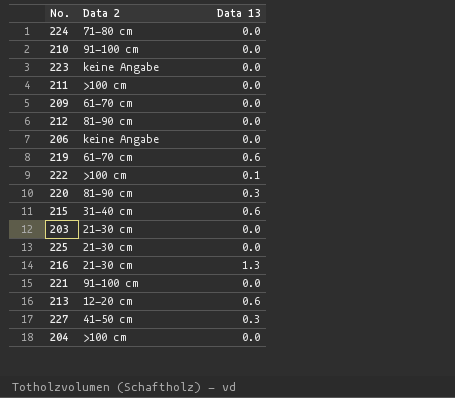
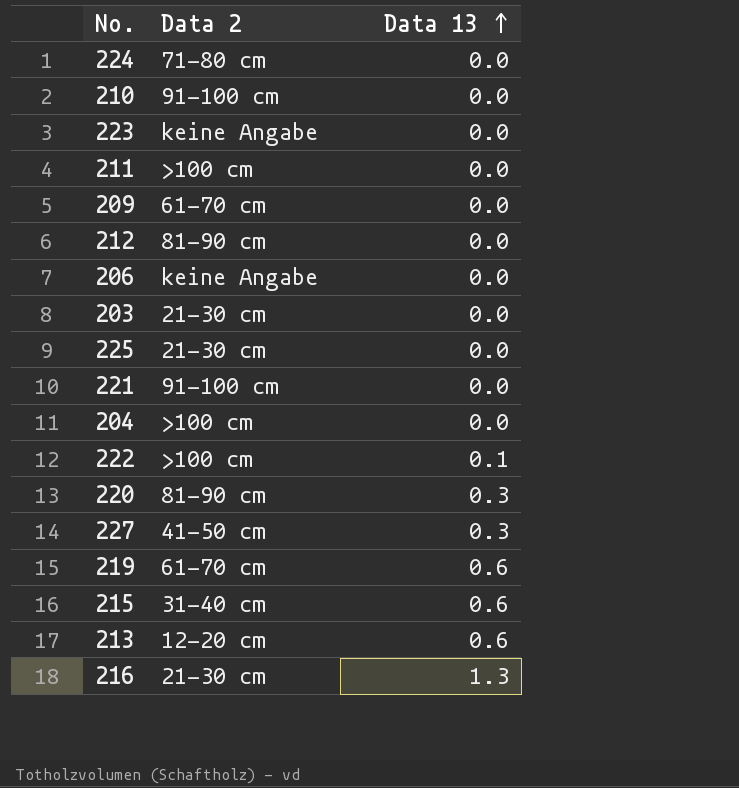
row order: none -> Data 13 ascending

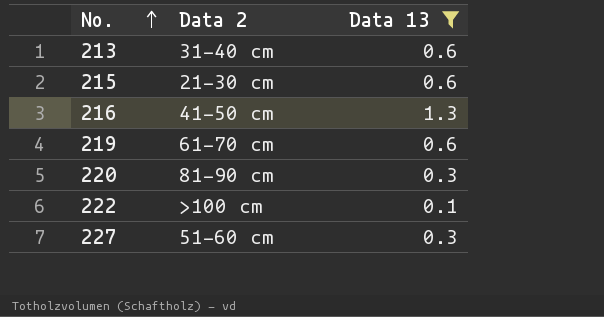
filter: none -> Data 13 != 0.0
row order: Data 13 ascending -> No. ascending
213 | Data 2: 12-20 cm -> 31-40 cm
215 | Data 2: 31-40 cm -> 21-30 cm
216 | Data 2: 21-30 cm -> 41-50 cm
227 | Data 2: 41-50 cm -> 51-60 cm

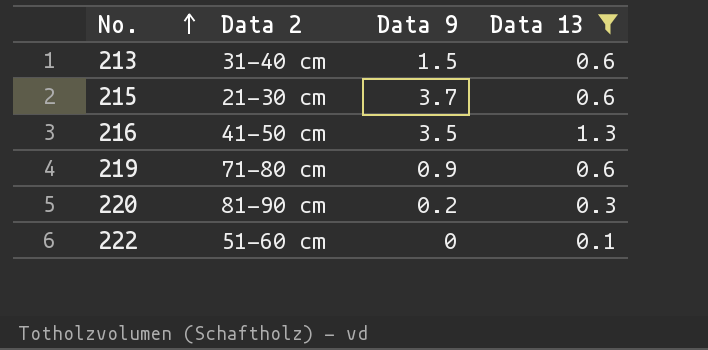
column Data 9 | position: none -> 3
row 227: 51-60 cm | 0.3 -> none
219 | Data 2: 61-70 cm -> 71-80 cm
222 | Data 2: >100 cm -> 51-60 cm

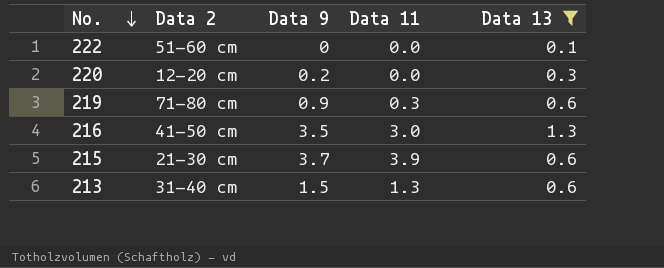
row order: No. ascending -> No. descending
column Data 11 | position: none -> 4
220 | Data 2: 81-90 cm -> 12-20 cm

